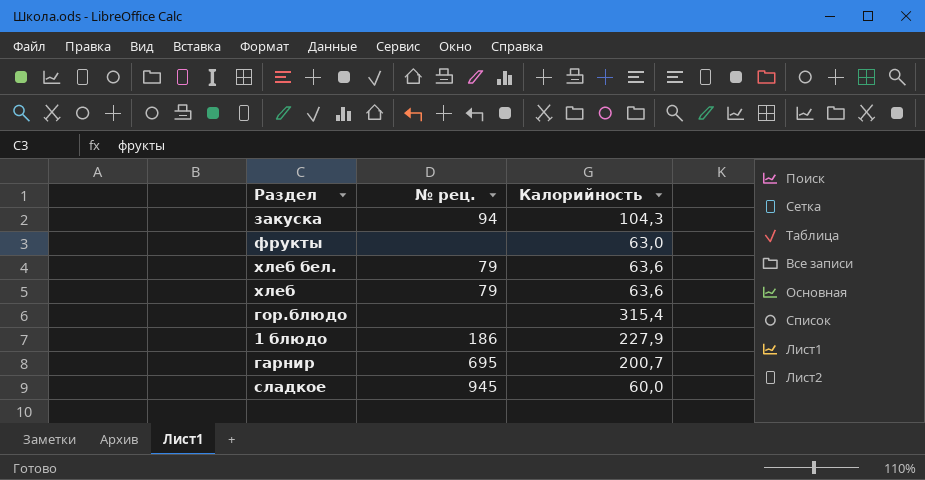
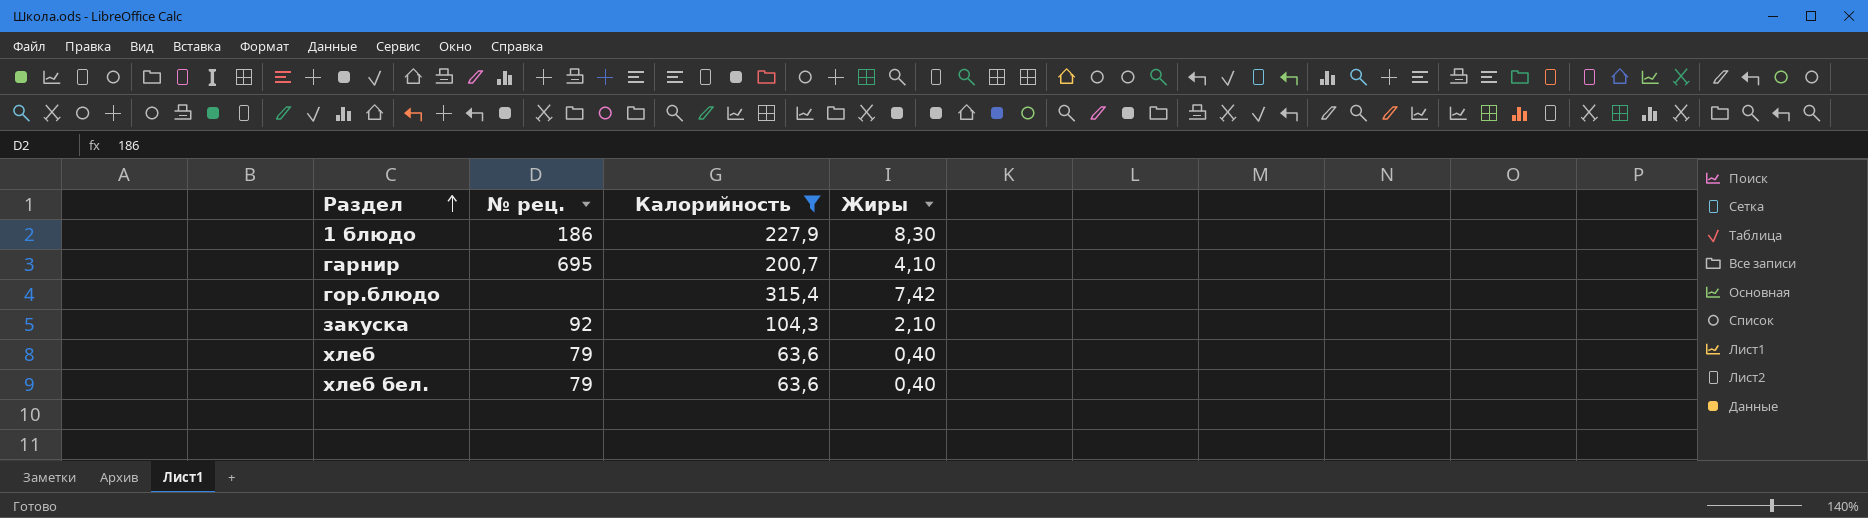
filter: none -> Калорийность >= 63,6
row order: none -> Раздел ascending
column Жиры | position: none -> 4
закуска | № рец.: 94 -> 92

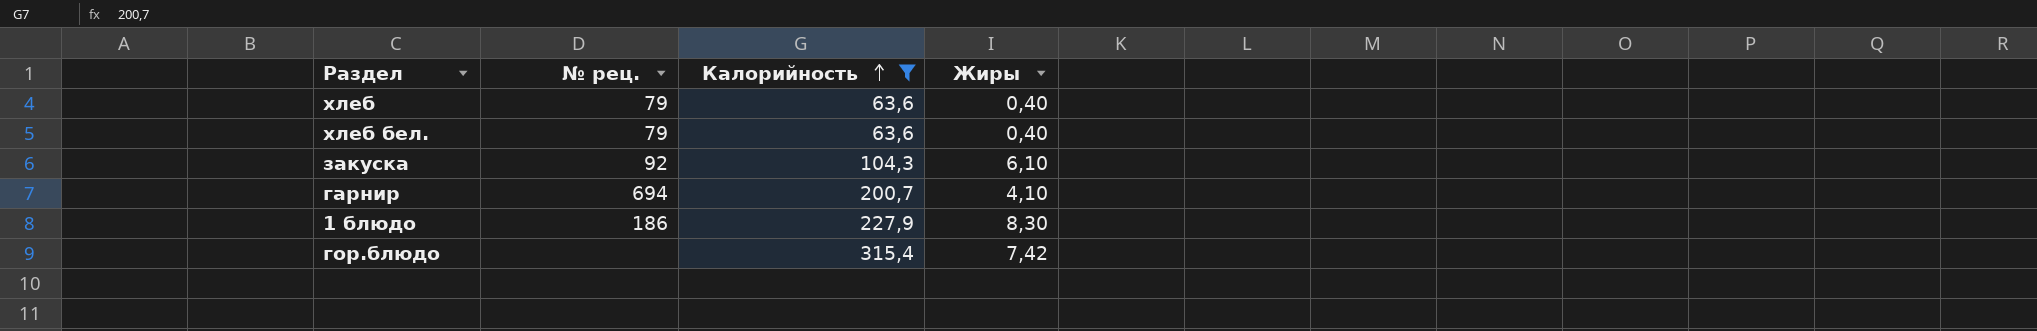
row order: Раздел ascending -> Калорийность ascending
закуска | Жиры: 2,10 -> 6,10
гарнир | № рец.: 695 -> 694

